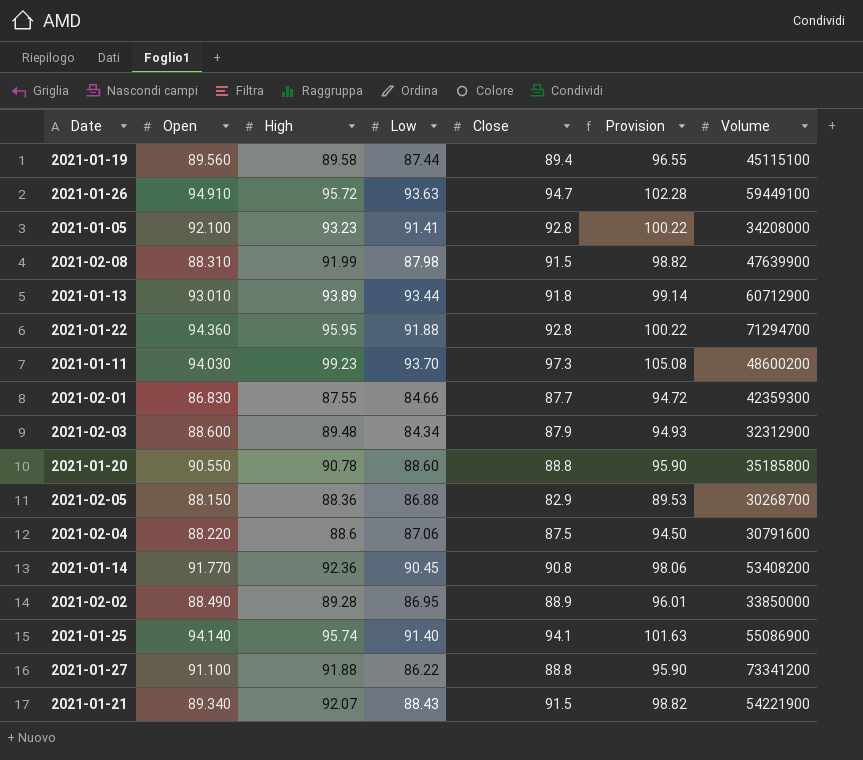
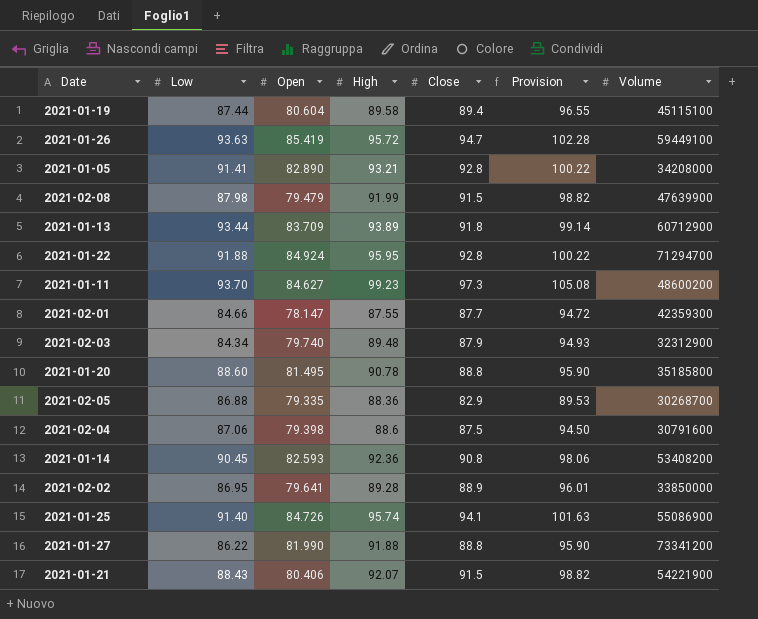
column Low | position: 4 -> 2
2021-01-19 | Open: 89.560 -> 80.604
2021-01-26 | Open: 94.910 -> 85.419
2021-01-05 | Open: 92.100 -> 82.890
2021-01-05 | High: 93.23 -> 93.21
2021-02-08 | Open: 88.310 -> 79.479
2021-01-13 | Open: 93.010 -> 83.709
2021-01-22 | Open: 94.360 -> 84.924
2021-01-11 | Open: 94.030 -> 84.627
2021-02-01 | Open: 86.830 -> 78.147
2021-02-03 | Open: 88.600 -> 79.740
2021-01-20 | Open: 90.550 -> 81.495
2021-02-05 | Open: 88.150 -> 79.335
2021-02-04 | Open: 88.220 -> 79.398
2021-01-14 | Open: 91.770 -> 82.593
2021-02-02 | Open: 88.490 -> 79.641
2021-01-25 | Open: 94.140 -> 84.726
2021-01-27 | Open: 91.100 -> 81.990
2021-01-21 | Open: 89.340 -> 80.406

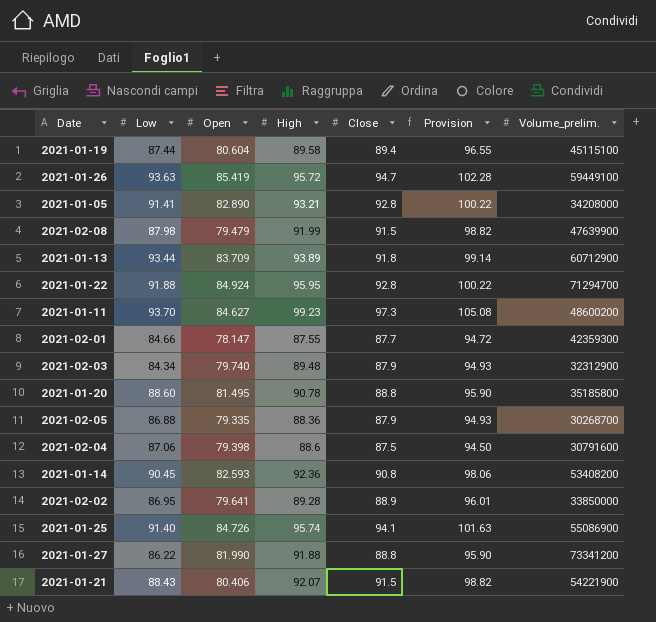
column name: Volume -> Volume_prelim.
2021-02-05 | Close: 82.9 -> 87.9
2021-02-05 | Provision: 89.53 -> 94.93

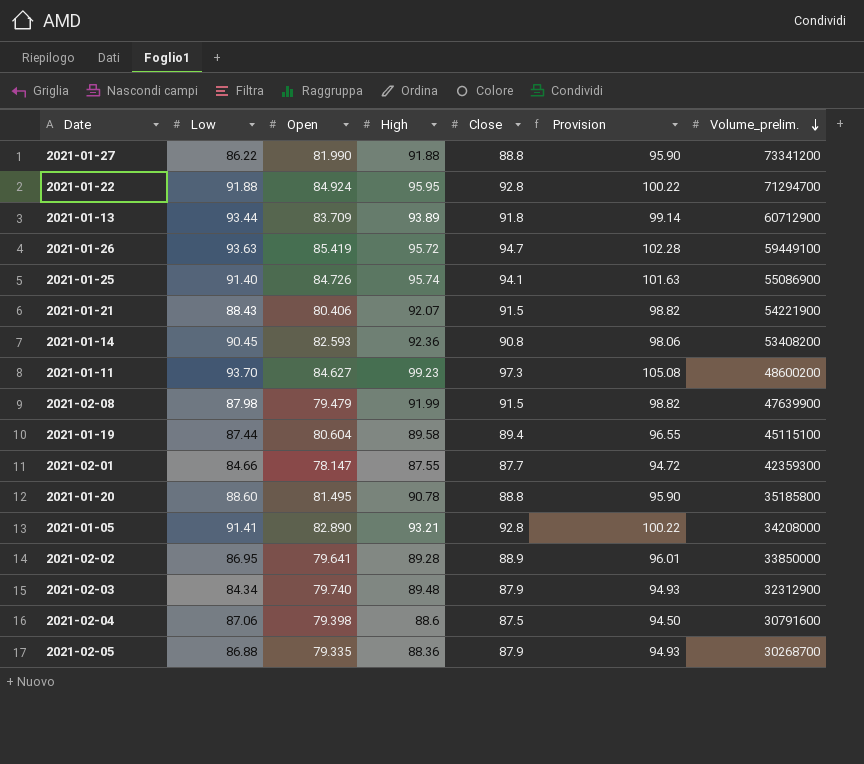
row order: none -> Volume_prelim. descending

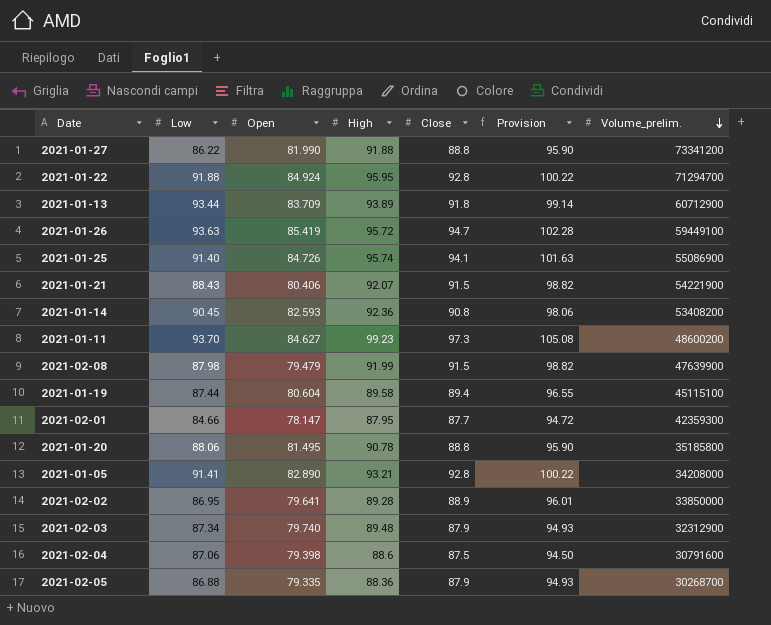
2021-02-01 | High: 87.55 -> 87.95
2021-01-20 | Low: 88.60 -> 88.06
2021-02-03 | Low: 84.34 -> 87.34

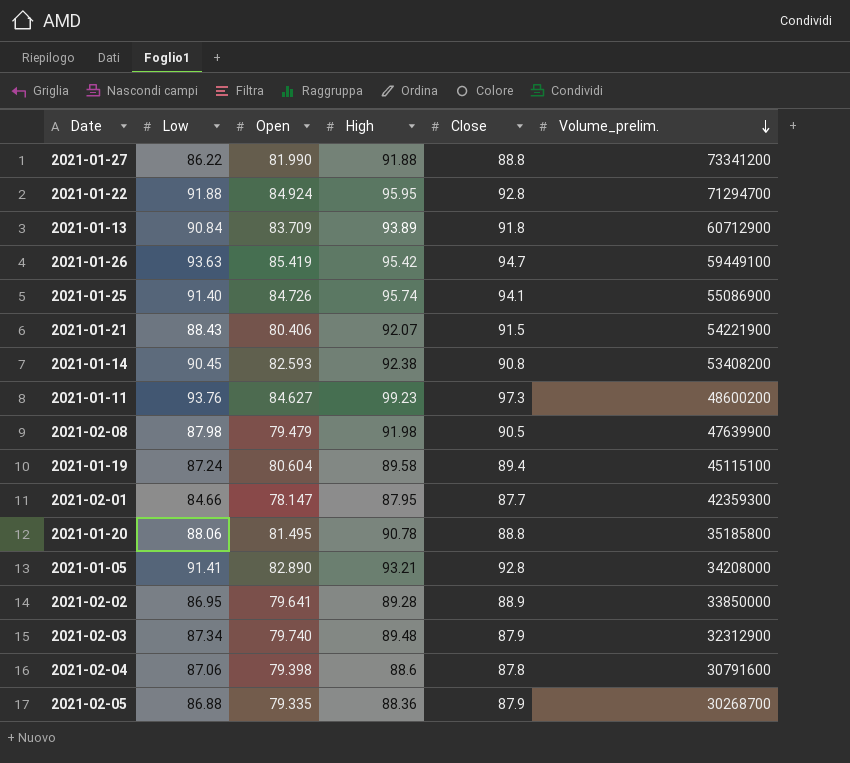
column Provision | formula: [Close] * 1.08 -> none
2021-01-13 | Low: 93.44 -> 90.84
2021-01-26 | High: 95.72 -> 95.42
2021-01-14 | High: 92.36 -> 92.38
2021-01-11 | Low: 93.70 -> 93.76
2021-02-08 | High: 91.99 -> 91.98
2021-02-08 | Close: 91.5 -> 90.5
2021-01-19 | Low: 87.44 -> 87.24
2021-02-04 | Close: 87.5 -> 87.8

